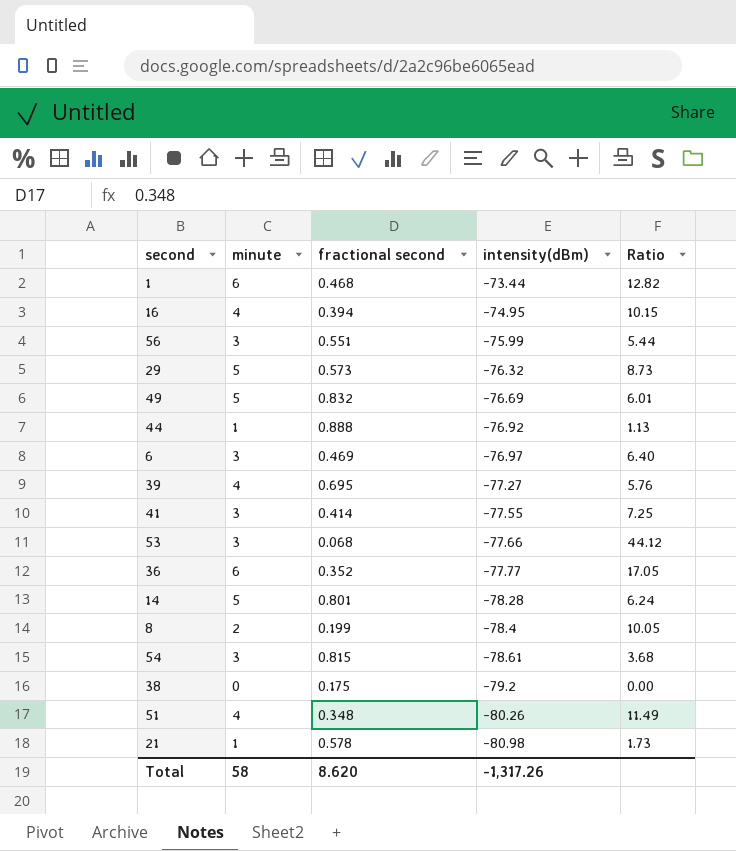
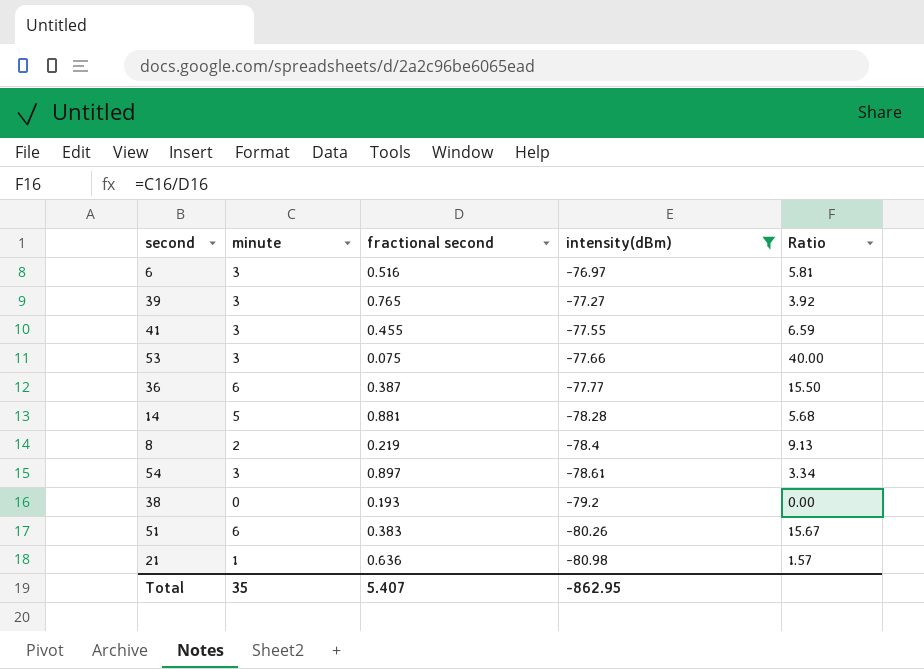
filter: none -> intensity(dBm) <= -76.97
6 | fractional second: 0.469 -> 0.516
6 | Ratio: 6.40 -> 5.81
39 | minute: 4 -> 3
39 | fractional second: 0.695 -> 0.765
39 | Ratio: 5.76 -> 3.92
41 | fractional second: 0.414 -> 0.455
41 | Ratio: 7.25 -> 6.59
53 | fractional second: 0.068 -> 0.075
53 | Ratio: 44.12 -> 40.00
36 | fractional second: 0.352 -> 0.387
36 | Ratio: 17.05 -> 15.50
14 | fractional second: 0.801 -> 0.881
14 | Ratio: 6.24 -> 5.68
8 | fractional second: 0.199 -> 0.219
8 | Ratio: 10.05 -> 9.13
54 | fractional second: 0.815 -> 0.897
54 | Ratio: 3.68 -> 3.34
38 | fractional second: 0.175 -> 0.193
51 | minute: 4 -> 6
51 | fractional second: 0.348 -> 0.383
51 | Ratio: 11.49 -> 15.67
21 | fractional second: 0.578 -> 0.636
21 | Ratio: 1.73 -> 1.57
Total | minute: 58 -> 35
Total | fractional second: 8.620 -> 5.407
Total | intensity(dBm): -1,317.26 -> -862.95

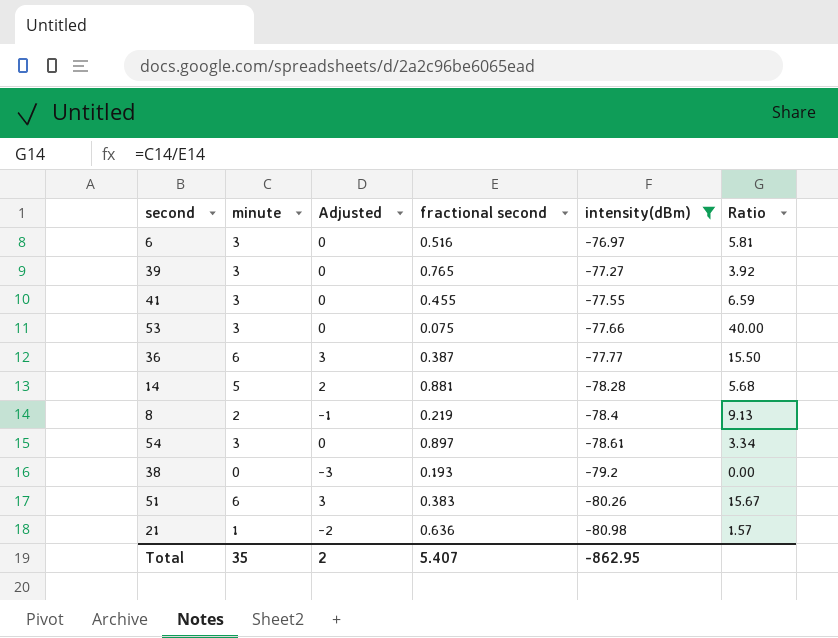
column Adjusted | formula: none -> [minute] - 3

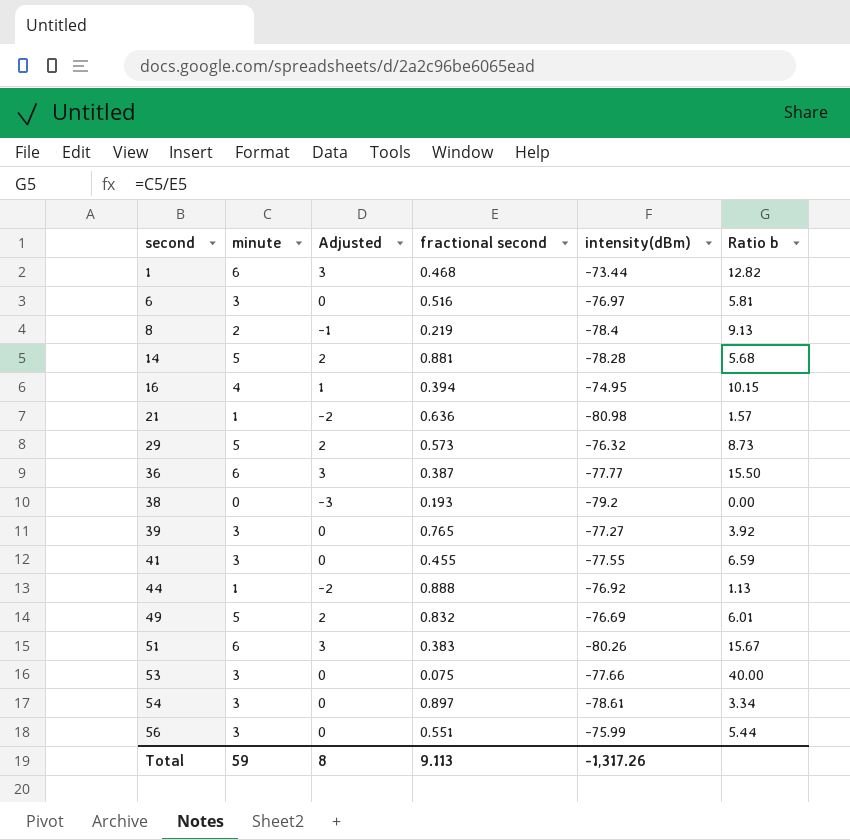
filter: intensity(dBm) <= -76.97 -> none
row order: intensity(dBm) descending -> second ascending
column name: Ratio -> Ratio b
Total | minute: 35 -> 59
Total | Adjusted: 2 -> 8
Total | fractional second: 5.407 -> 9.113
Total | intensity(dBm): -862.95 -> -1,317.26

